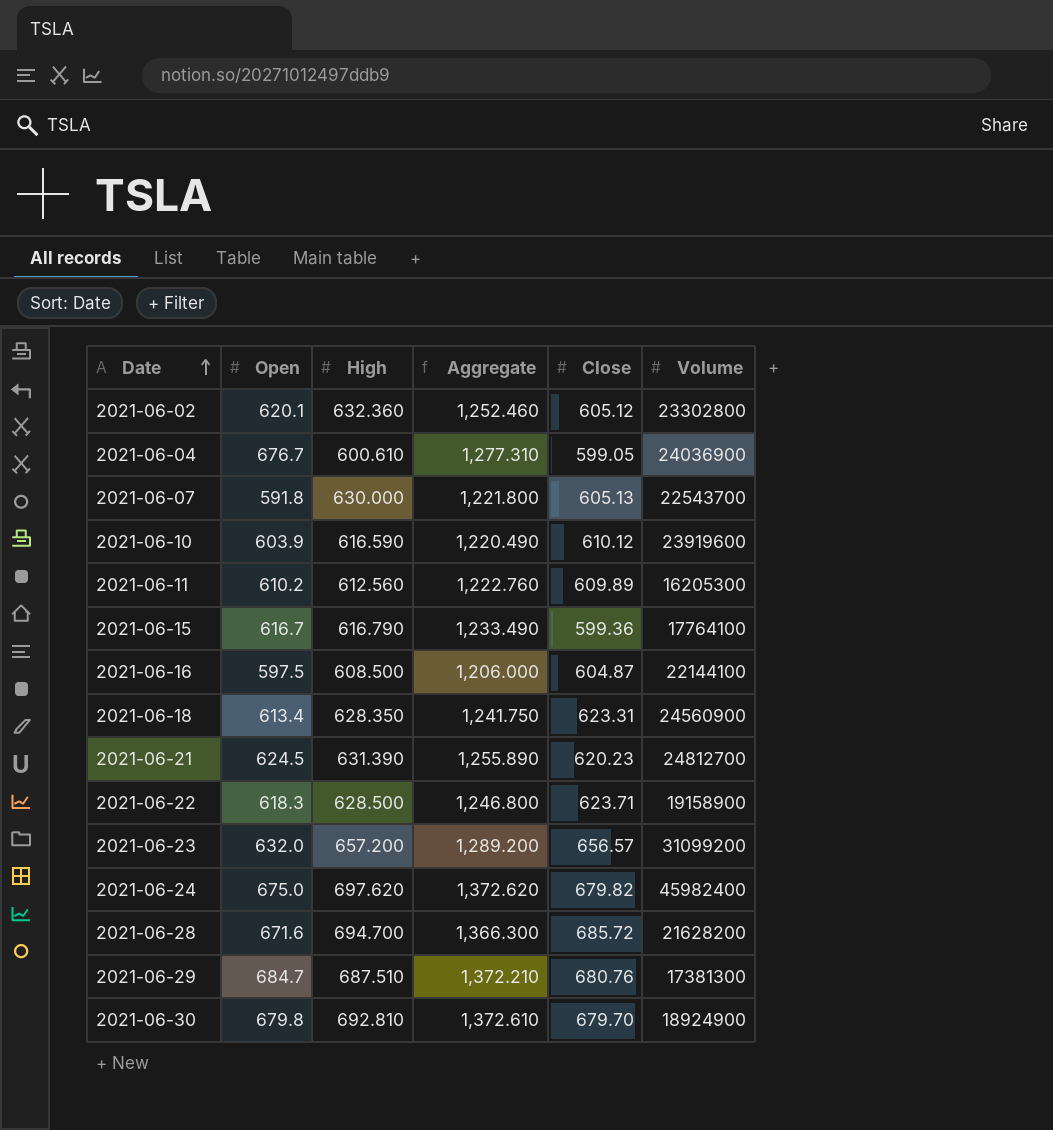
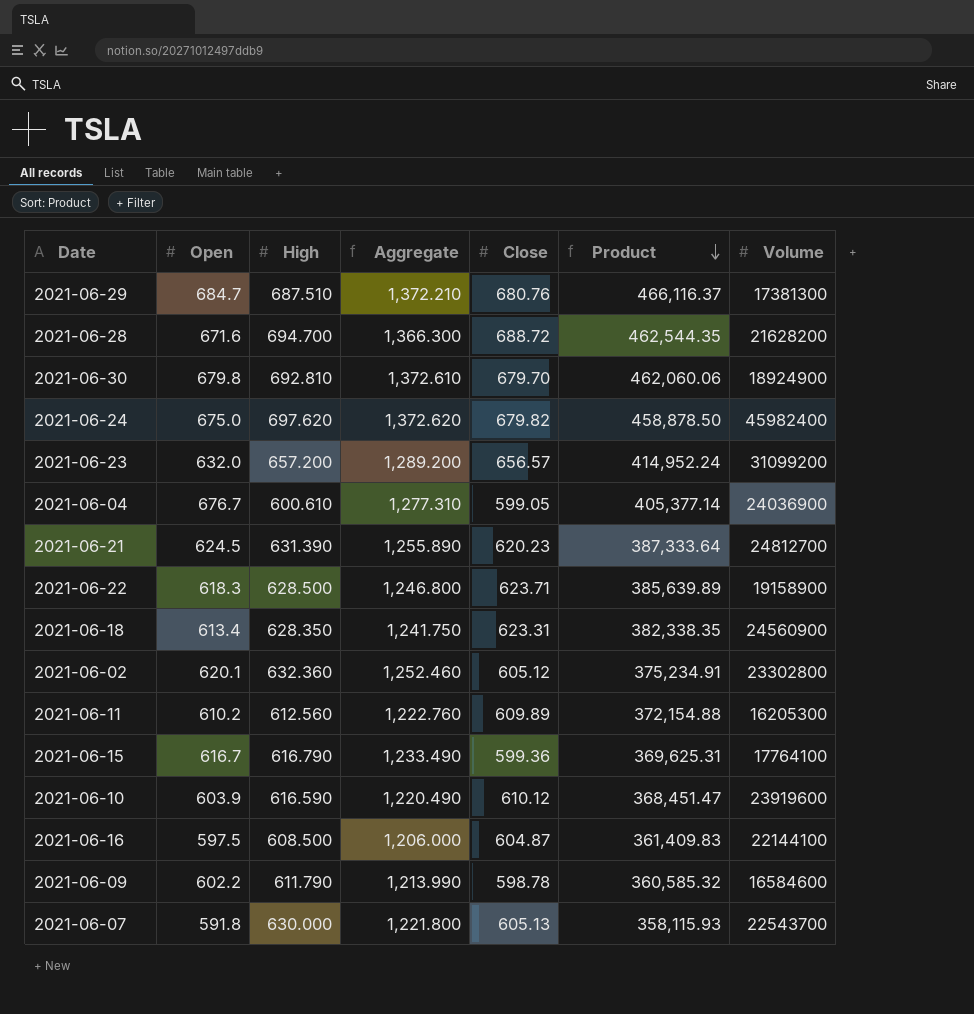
row order: Date ascending -> Product descending
column Product | formula: none -> [Open] * [Close]
2021-06-28 | Close: 685.72 -> 688.72
row 2021-06-09: none -> 602.2 | 611.790 | 1,213.990 | 598.78 | 360,585.32 | 16584600

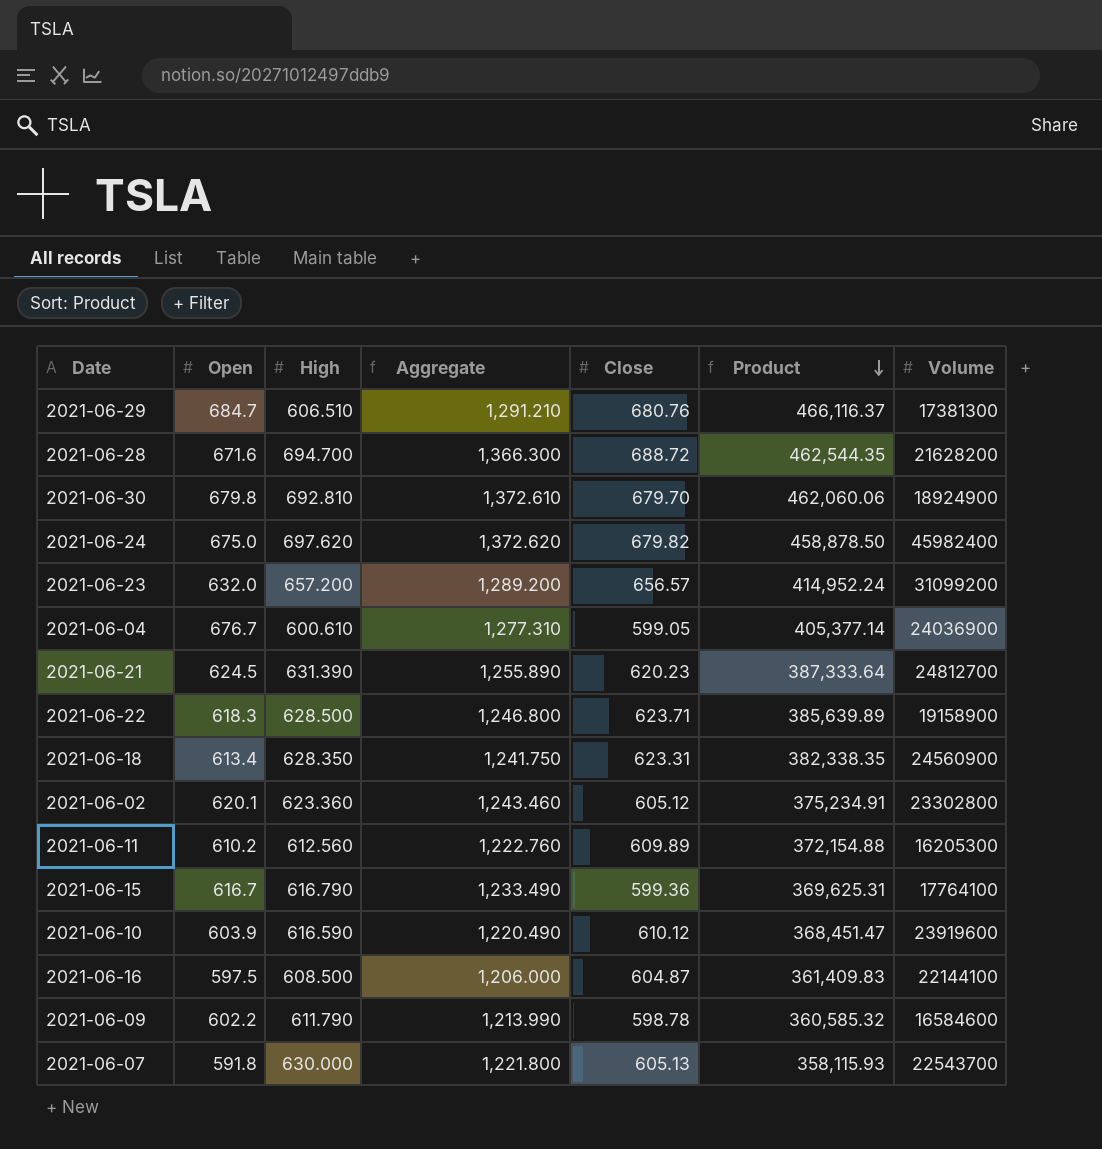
2021-06-29 | High: 687.510 -> 606.510
2021-06-29 | Aggregate: 1,372.210 -> 1,291.210
2021-06-02 | High: 632.360 -> 623.360
2021-06-02 | Aggregate: 1,252.460 -> 1,243.460

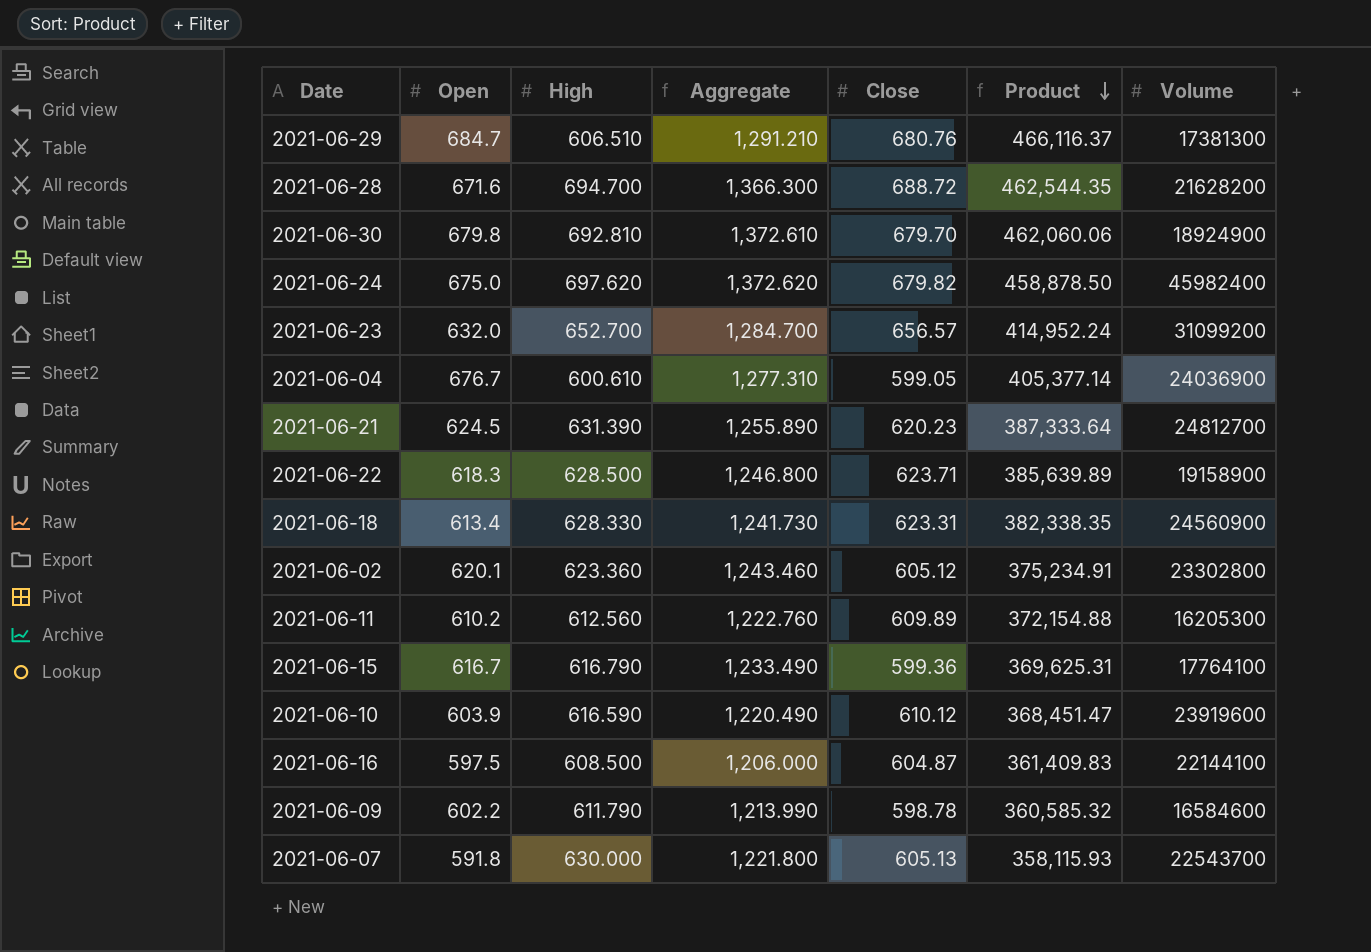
2021-06-23 | High: 657.200 -> 652.700
2021-06-23 | Aggregate: 1,289.200 -> 1,284.700
2021-06-18 | High: 628.350 -> 628.330
2021-06-18 | Aggregate: 1,241.750 -> 1,241.730

